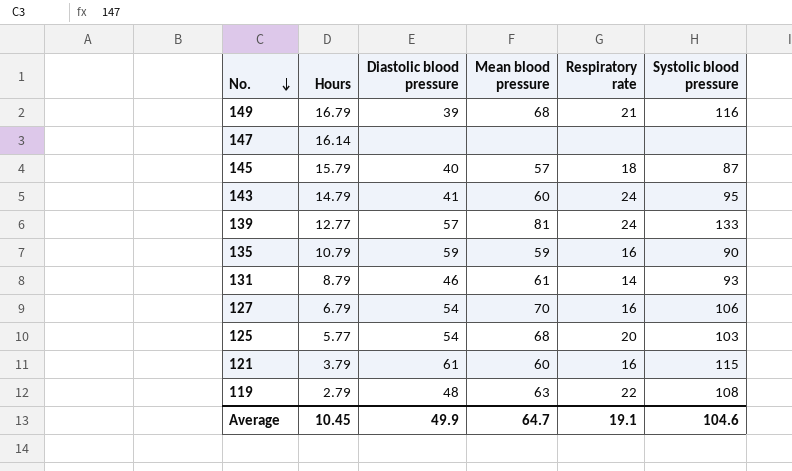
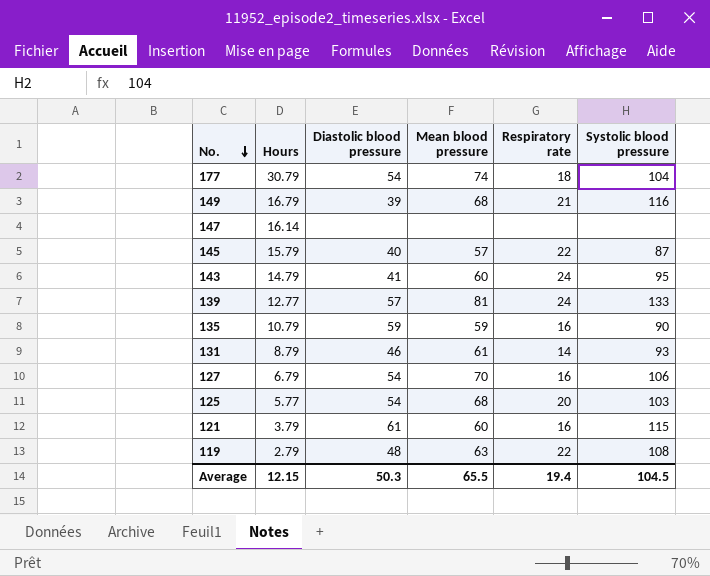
row 177: none -> 30.79 | 54 | 74 | 18 | 104
145 | Respiratory rate: 18 -> 22
Average | Hours: 10.45 -> 12.15
Average | Diastolic blood pressure: 49.9 -> 50.3
Average | Mean blood pressure: 64.7 -> 65.5
Average | Respiratory rate: 19.1 -> 19.4
Average | Systolic blood pressure: 104.6 -> 104.5

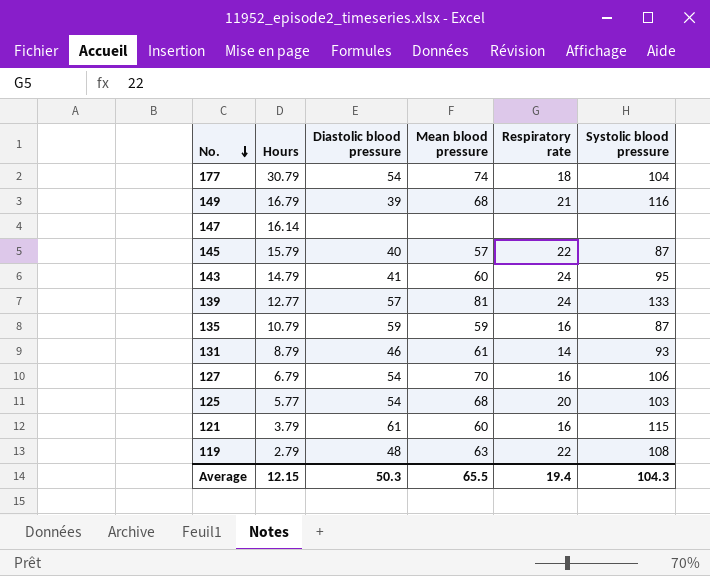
135 | Systolic blood pressure: 90 -> 87
Average | Systolic blood pressure: 104.5 -> 104.3

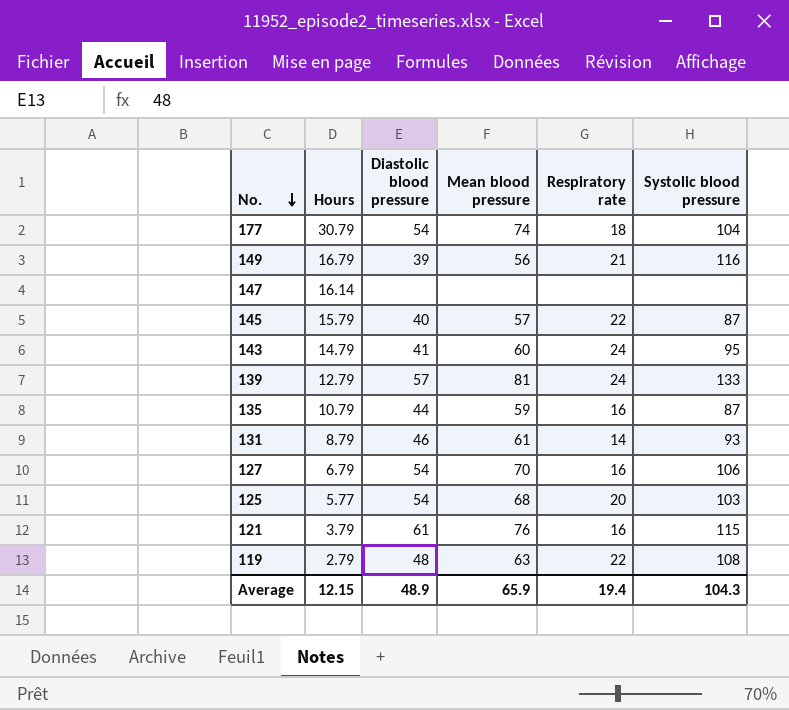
149 | Mean blood pressure: 68 -> 56
139 | Hours: 12.77 -> 12.79
135 | Diastolic blood pressure: 59 -> 44
121 | Mean blood pressure: 60 -> 76
Average | Diastolic blood pressure: 50.3 -> 48.9
Average | Mean blood pressure: 65.5 -> 65.9

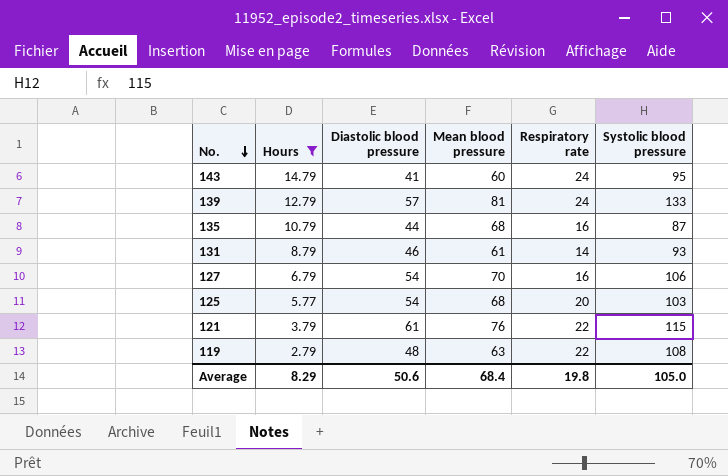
filter: none -> Hours <= 14.79
135 | Mean blood pressure: 59 -> 68
121 | Respiratory rate: 16 -> 22
Average | Hours: 12.15 -> 8.29
Average | Diastolic blood pressure: 48.9 -> 50.6
Average | Mean blood pressure: 65.9 -> 68.4
Average | Respiratory rate: 19.4 -> 19.8
Average | Systolic blood pressure: 104.3 -> 105.0

